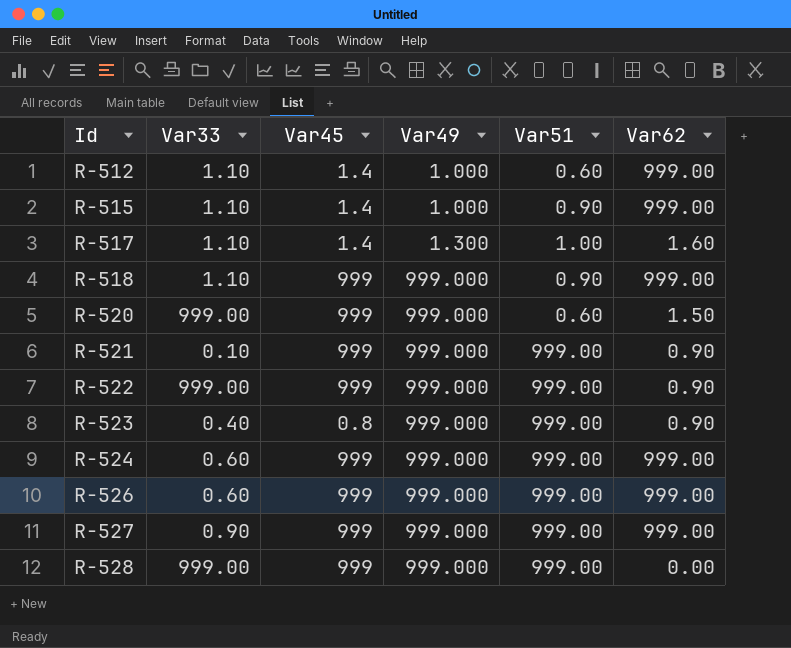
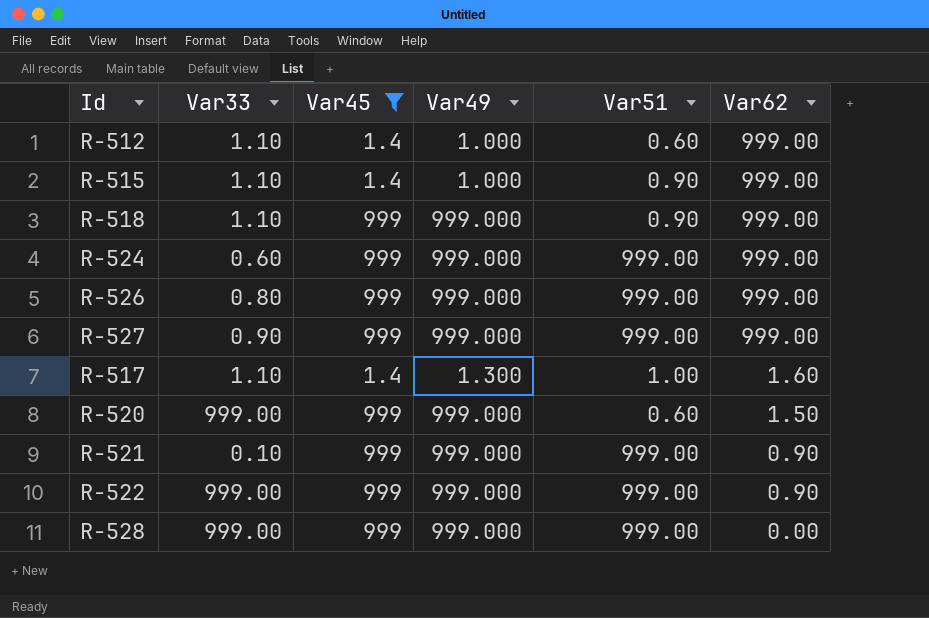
filter: none -> Var45 != 0.8
row order: Id ascending -> Var62 descending
R-526 | Var33: 0.60 -> 0.80

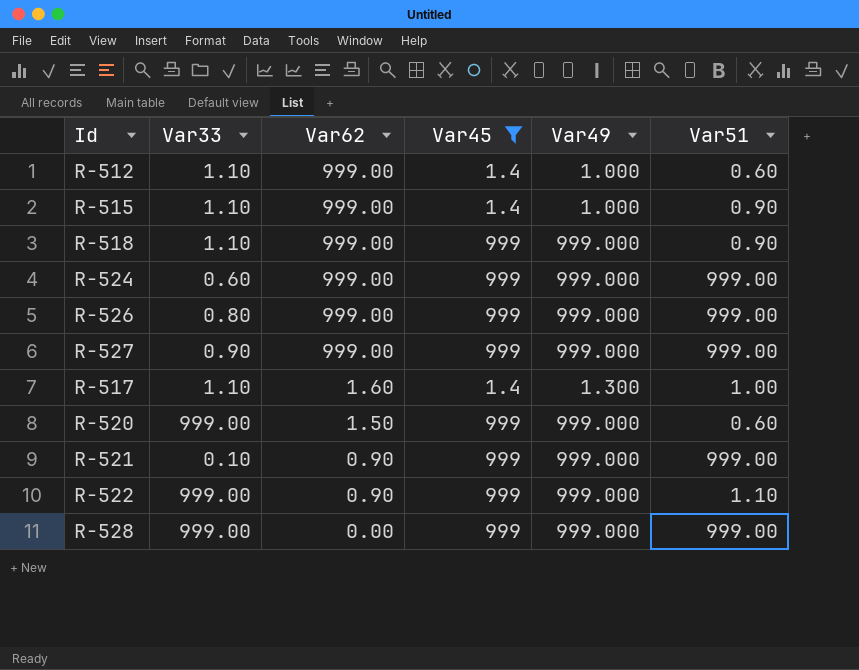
column Var62 | position: 6 -> 3
R-522 | Var51: 999.00 -> 1.10

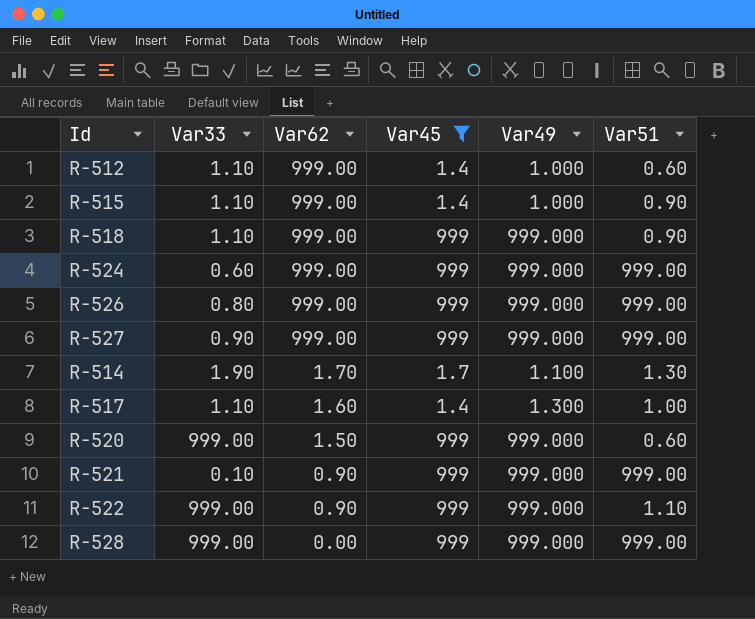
row R-514: none -> 1.90 | 1.70 | 1.7 | 1.100 | 1.30

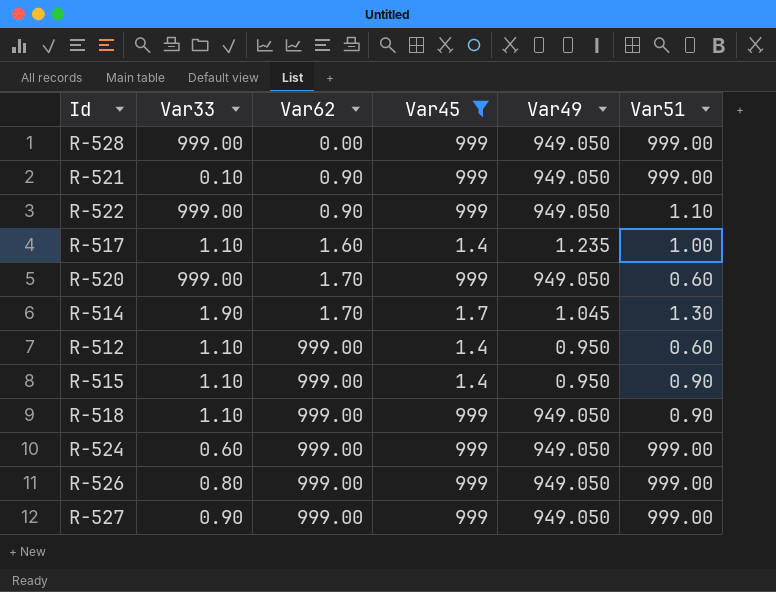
row order: Var62 descending -> Var62 ascending
R-528 | Var49: 999.000 -> 949.050
R-521 | Var49: 999.000 -> 949.050
R-522 | Var49: 999.000 -> 949.050
R-517 | Var49: 1.300 -> 1.235
R-520 | Var62: 1.50 -> 1.70
R-520 | Var49: 999.000 -> 949.050
R-514 | Var49: 1.100 -> 1.045
R-512 | Var49: 1.000 -> 0.950
R-515 | Var49: 1.000 -> 0.950
R-518 | Var49: 999.000 -> 949.050
R-524 | Var49: 999.000 -> 949.050
R-526 | Var49: 999.000 -> 949.050
R-527 | Var49: 999.000 -> 949.050

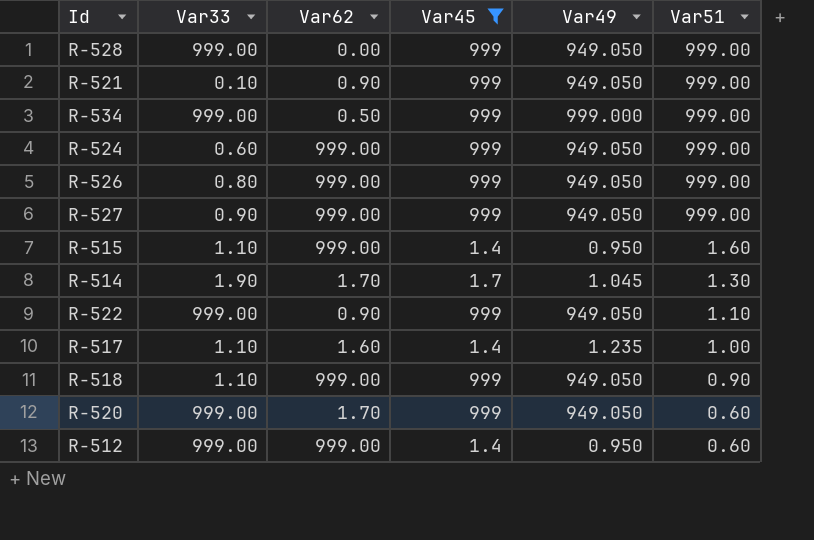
row order: Var62 ascending -> Var51 descending
row R-534: none -> 999.00 | 0.50 | 999 | 999.000 | 999.00
R-515 | Var51: 0.90 -> 1.60
R-512 | Var33: 1.10 -> 999.00

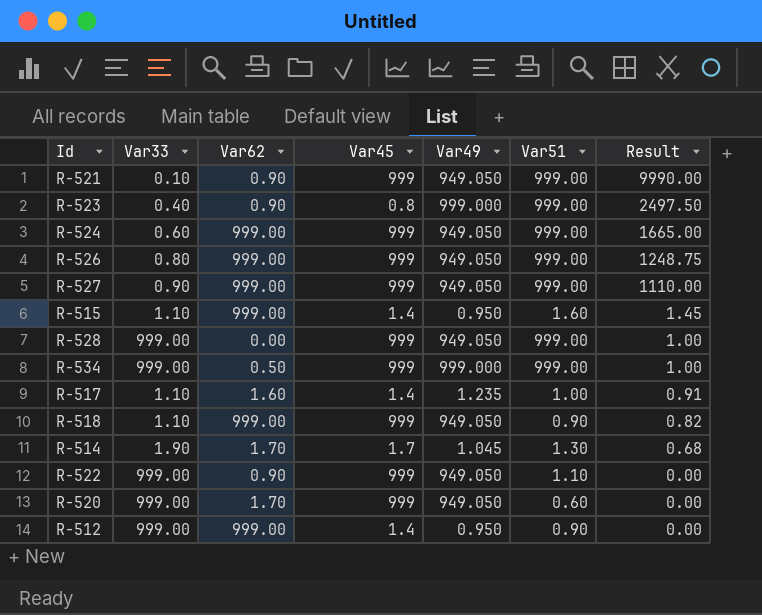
filter: Var45 != 0.8 -> none
row order: Var51 descending -> Result descending
column Result | formula: none -> [Var51] / [Var33]
R-512 | Var51: 0.60 -> 0.90

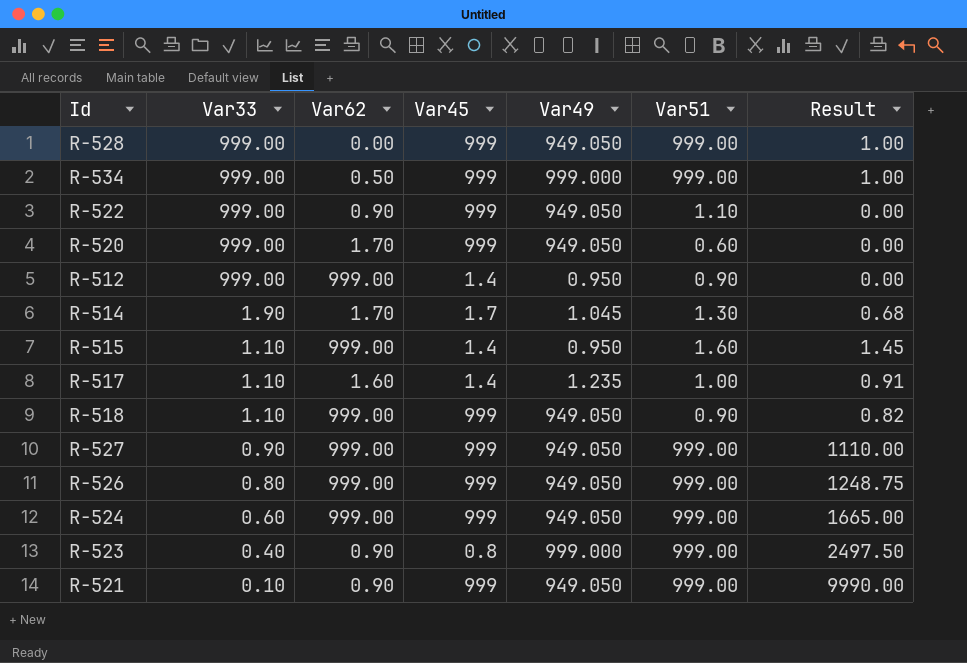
row order: Result descending -> Var33 descending

